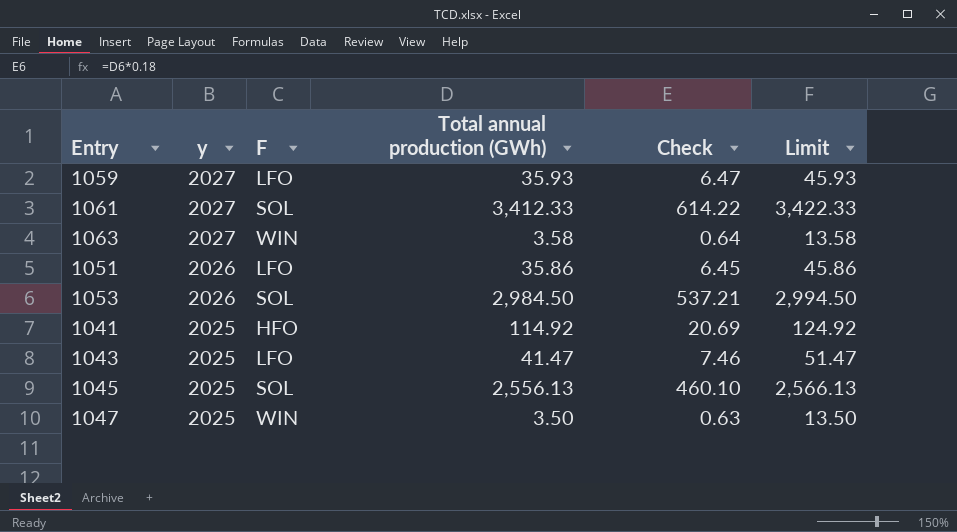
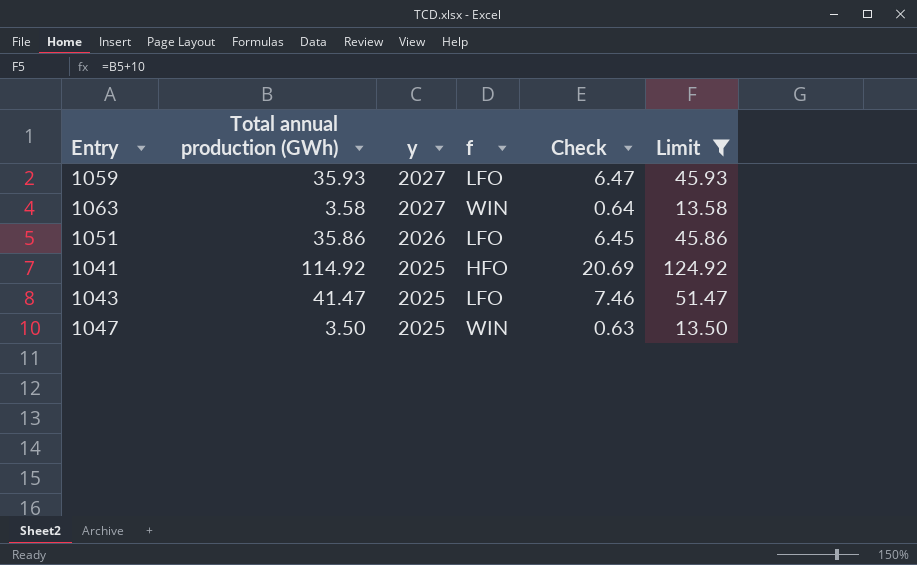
filter: none -> Limit <= 124.92
column Total annual production (GWh) | position: 4 -> 2
column name: F -> f

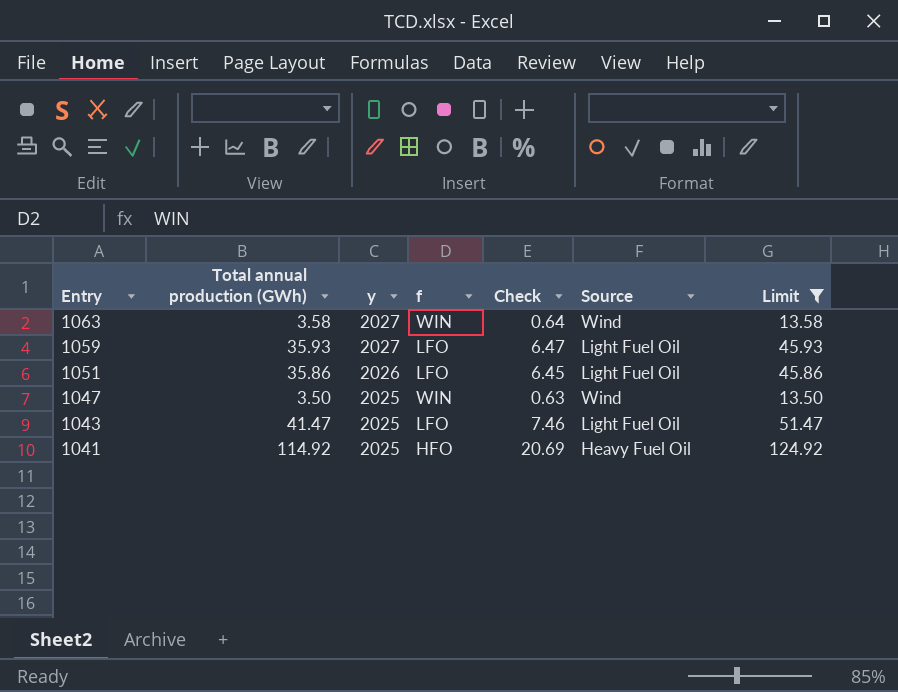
row order: y descending -> Entry descending
column Source | position: none -> 6

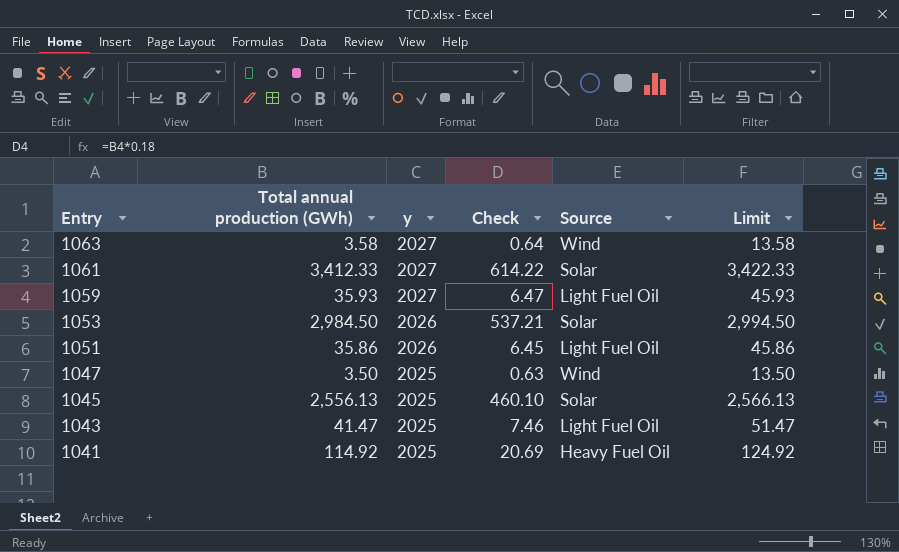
filter: Limit <= 124.92 -> none
column f | position: 4 -> none

